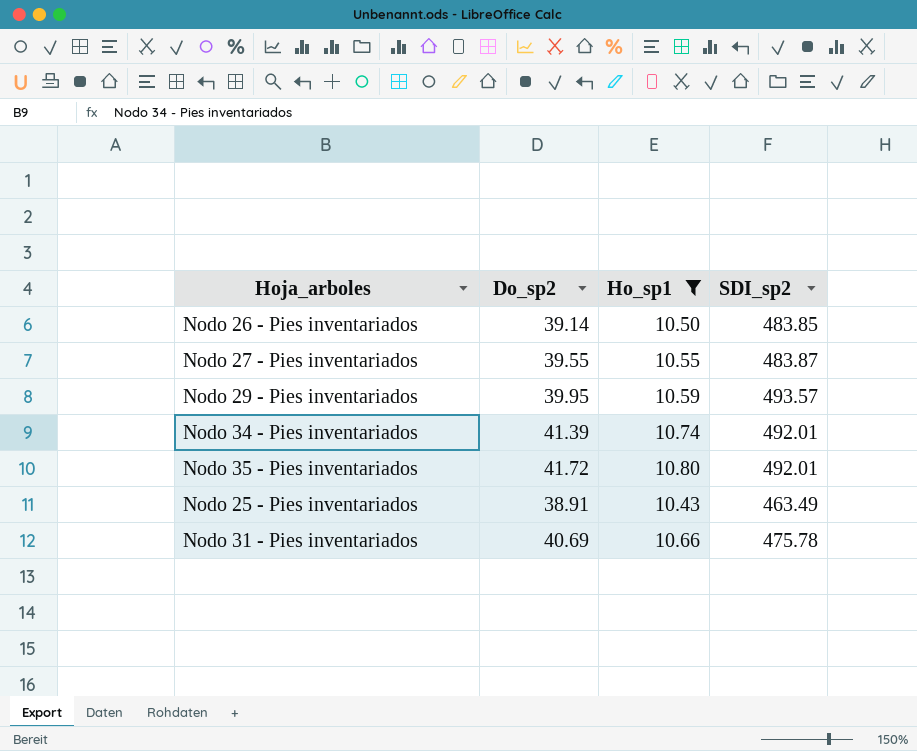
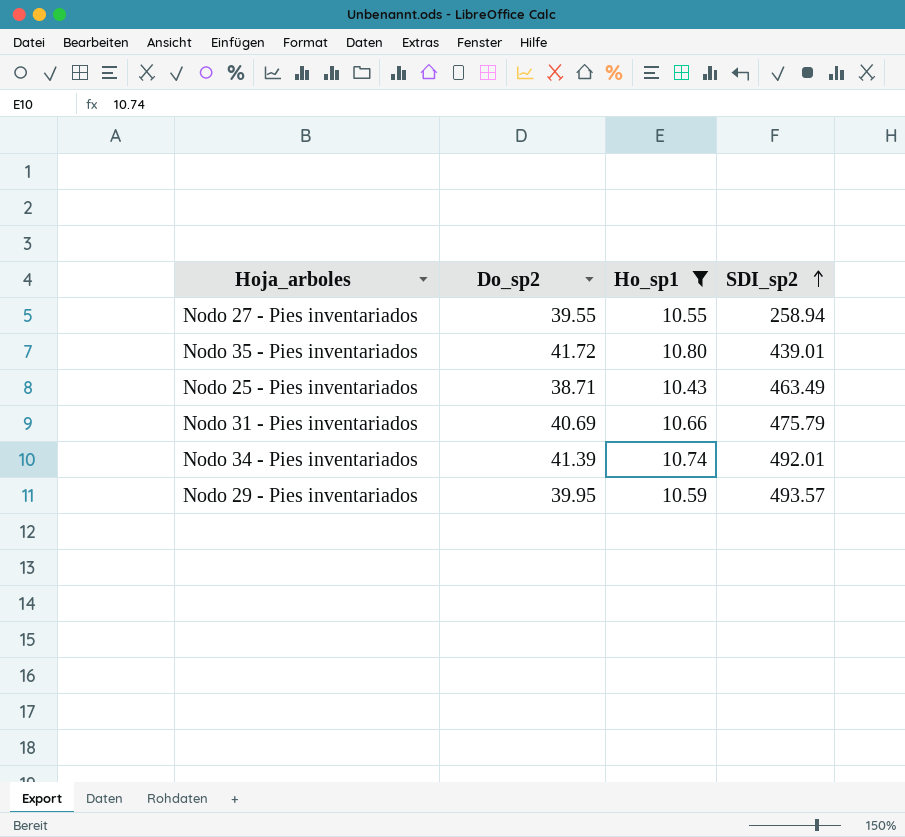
row order: none -> SDI_sp2 ascending
row Nodo 26 - Pies inventariados: 39.14 | 10.50 | 483.85 -> none
Nodo 27 - Pies inventariados | SDI_sp2: 483.87 -> 258.94
Nodo 35 - Pies inventariados | SDI_sp2: 492.01 -> 439.01
Nodo 25 - Pies inventariados | Do_sp2: 38.91 -> 38.71
Nodo 31 - Pies inventariados | SDI_sp2: 475.78 -> 475.79

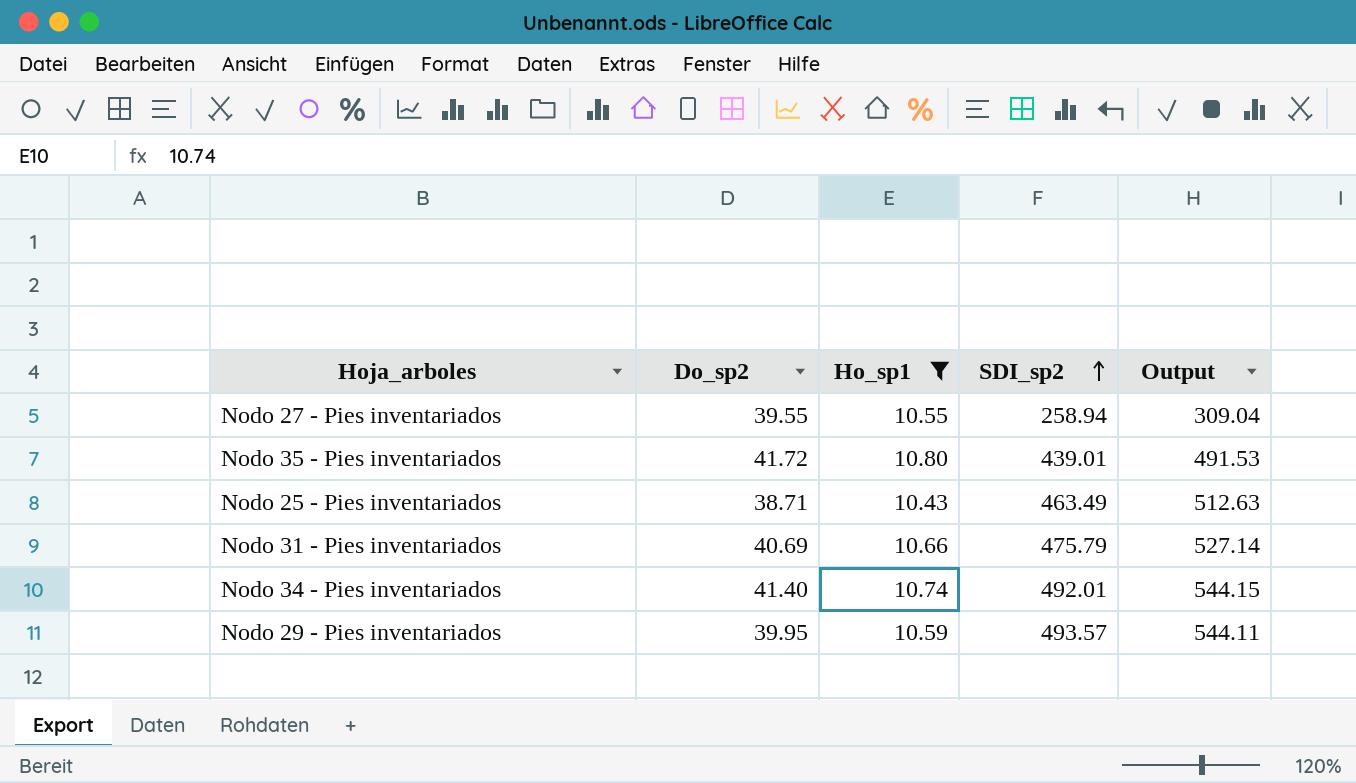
column Output | formula: none -> [Do_sp2] + [Ho_sp1] + [SDI_sp2]
Nodo 34 - Pies inventariados | Do_sp2: 41.39 -> 41.40

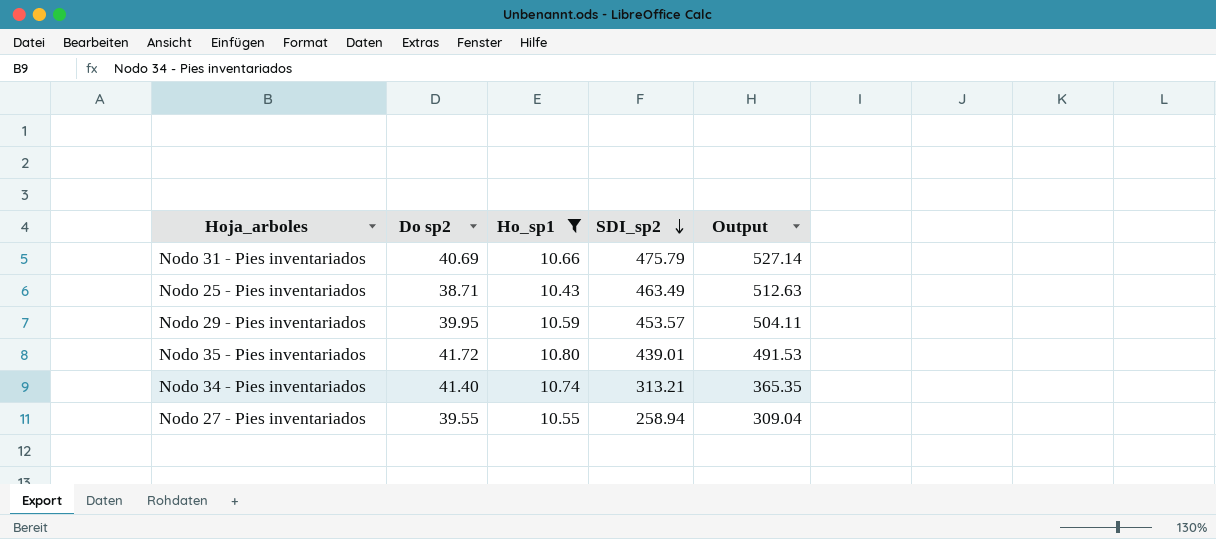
row order: SDI_sp2 ascending -> SDI_sp2 descending
column name: Do_sp2 -> Do sp2
Nodo 29 - Pies inventariados | SDI_sp2: 493.57 -> 453.57
Nodo 29 - Pies inventariados | Output: 544.11 -> 504.11
Nodo 34 - Pies inventariados | SDI_sp2: 492.01 -> 313.21
Nodo 34 - Pies inventariados | Output: 544.15 -> 365.35

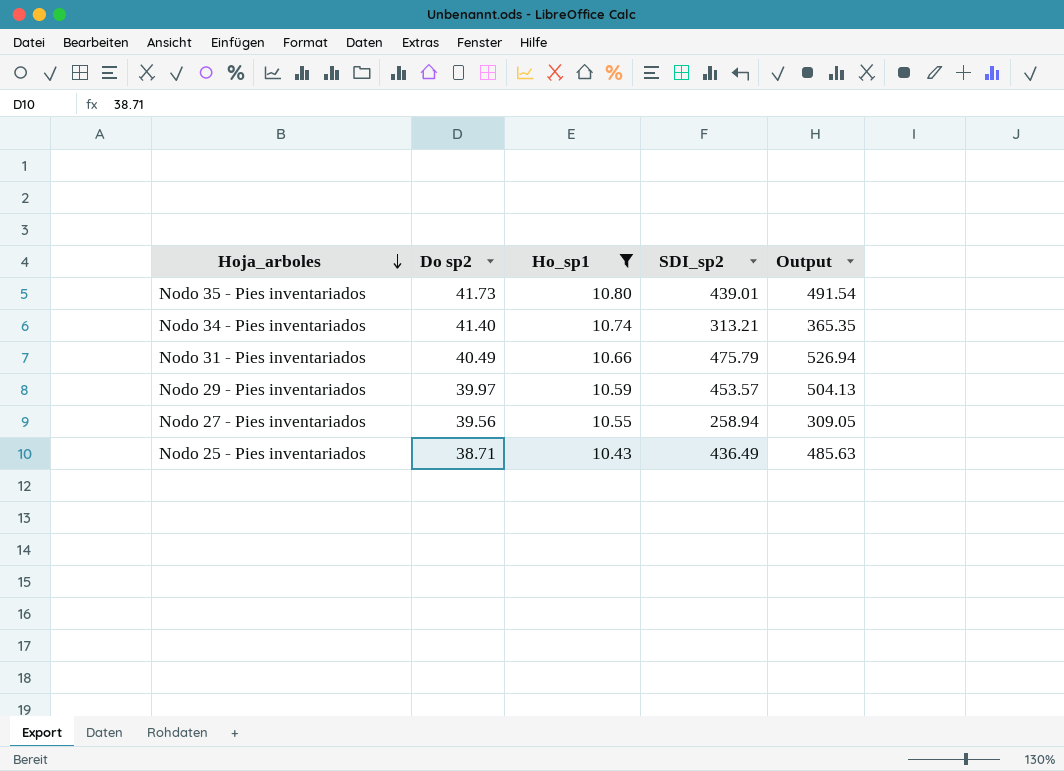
row order: SDI_sp2 descending -> Hoja_arboles descending
Nodo 35 - Pies inventariados | Do sp2: 41.72 -> 41.73
Nodo 35 - Pies inventariados | Output: 491.53 -> 491.54
Nodo 31 - Pies inventariados | Do sp2: 40.69 -> 40.49
Nodo 31 - Pies inventariados | Output: 527.14 -> 526.94
Nodo 29 - Pies inventariados | Do sp2: 39.95 -> 39.97
Nodo 29 - Pies inventariados | Output: 504.11 -> 504.13
Nodo 27 - Pies inventariados | Do sp2: 39.55 -> 39.56
Nodo 27 - Pies inventariados | Output: 309.04 -> 309.05
Nodo 25 - Pies inventariados | SDI_sp2: 463.49 -> 436.49
Nodo 25 - Pies inventariados | Output: 512.63 -> 485.63

